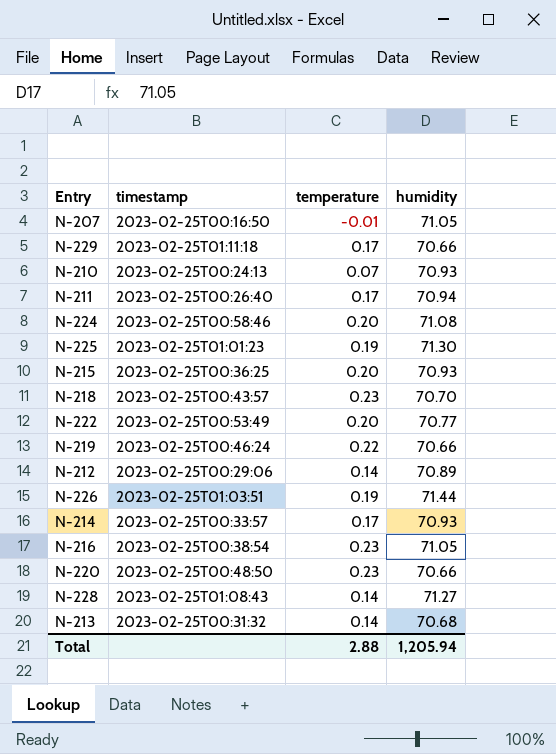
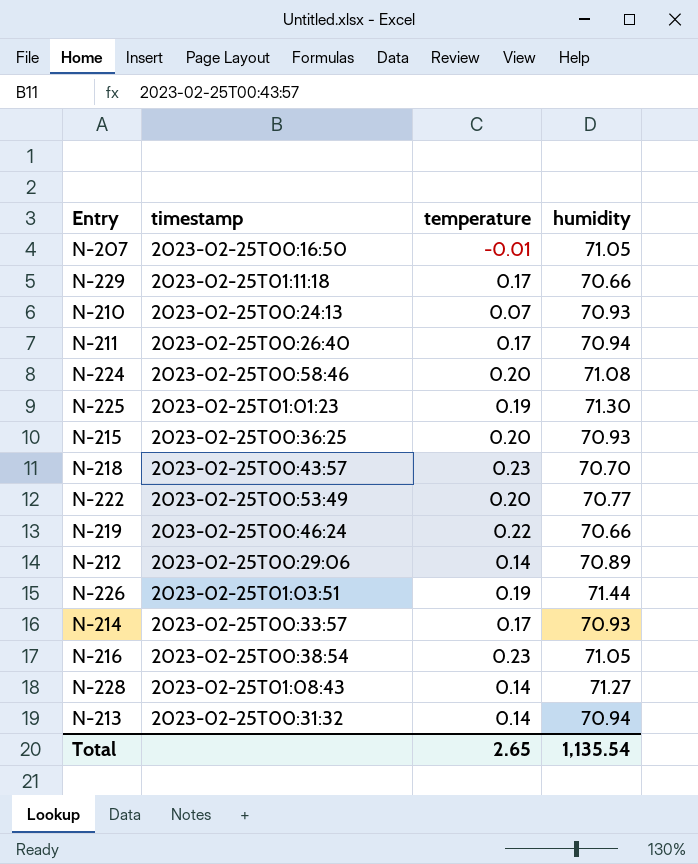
row N-220: 2023-02-25T00:48:50 | 0.23 | 70.66 -> none
N-213 | humidity: 70.68 -> 70.94
Total | temperature: 2.88 -> 2.65
Total | humidity: 1,205.94 -> 1,135.54

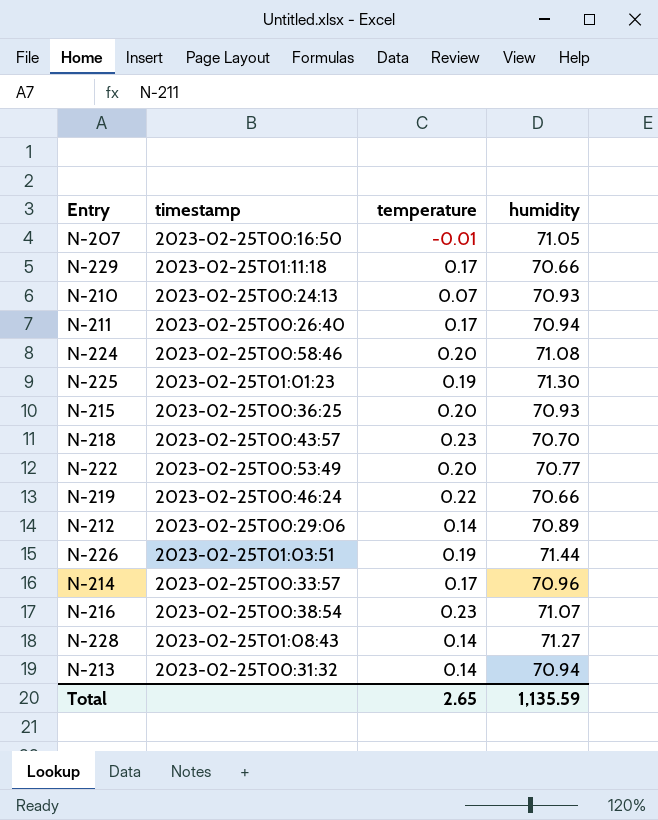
N-214 | humidity: 70.93 -> 70.96
N-216 | humidity: 71.05 -> 71.07
Total | humidity: 1,135.54 -> 1,135.59

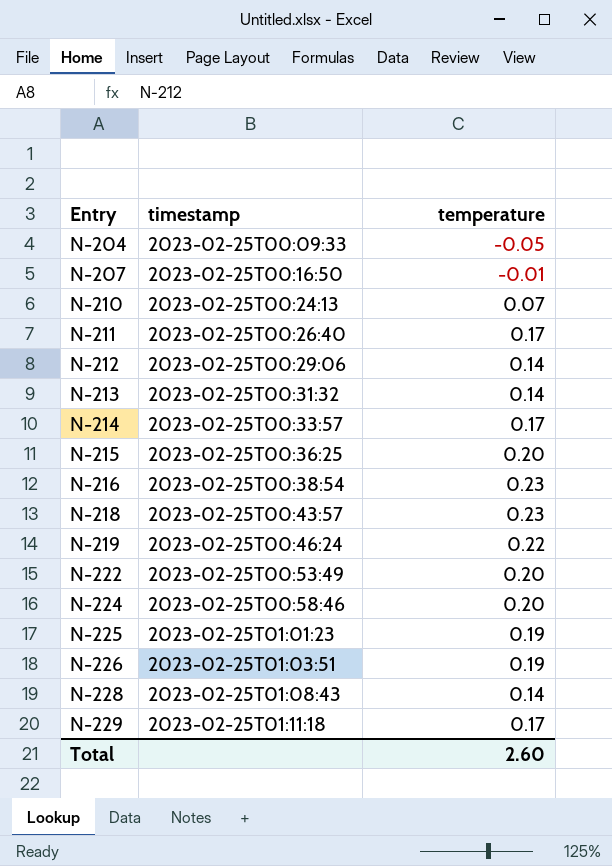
row order: none -> Entry ascending
column humidity | position: 4 -> none
row N-204: none -> 2023-02-25T00:09:33 | -0.05
Total | temperature: 2.65 -> 2.60

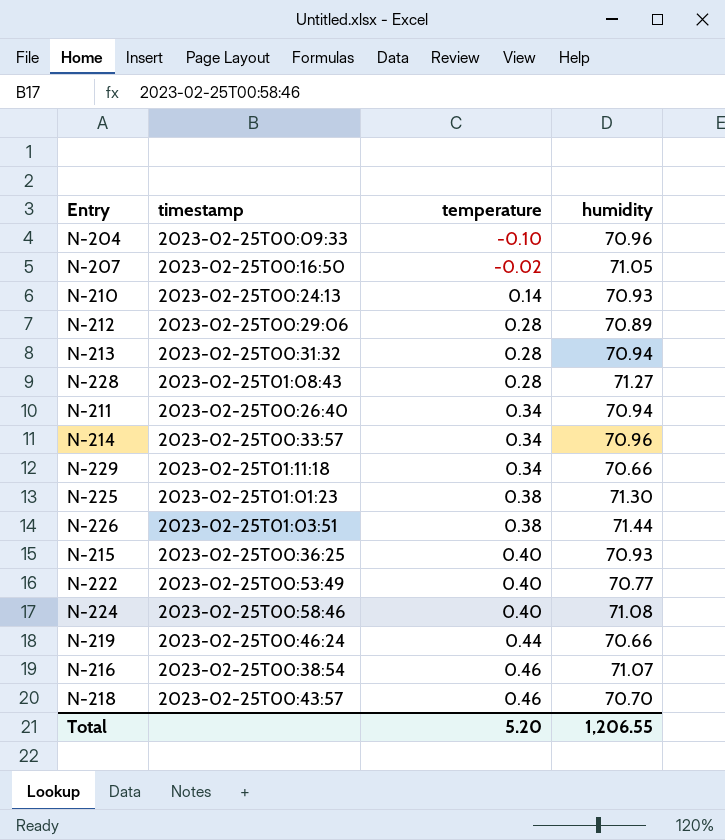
row order: Entry ascending -> temperature ascending
column humidity | position: none -> 4
N-204 | temperature: -0.05 -> -0.10
N-207 | temperature: -0.01 -> -0.02
N-210 | temperature: 0.07 -> 0.14
N-212 | temperature: 0.14 -> 0.28
N-213 | temperature: 0.14 -> 0.28
N-228 | temperature: 0.14 -> 0.28
N-211 | temperature: 0.17 -> 0.34
N-214 | temperature: 0.17 -> 0.34
N-229 | temperature: 0.17 -> 0.34
N-225 | temperature: 0.19 -> 0.38
N-226 | temperature: 0.19 -> 0.38
N-215 | temperature: 0.20 -> 0.40
N-222 | temperature: 0.20 -> 0.40
N-224 | temperature: 0.20 -> 0.40
N-219 | temperature: 0.22 -> 0.44
N-216 | temperature: 0.23 -> 0.46
N-218 | temperature: 0.23 -> 0.46
Total | temperature: 2.60 -> 5.20

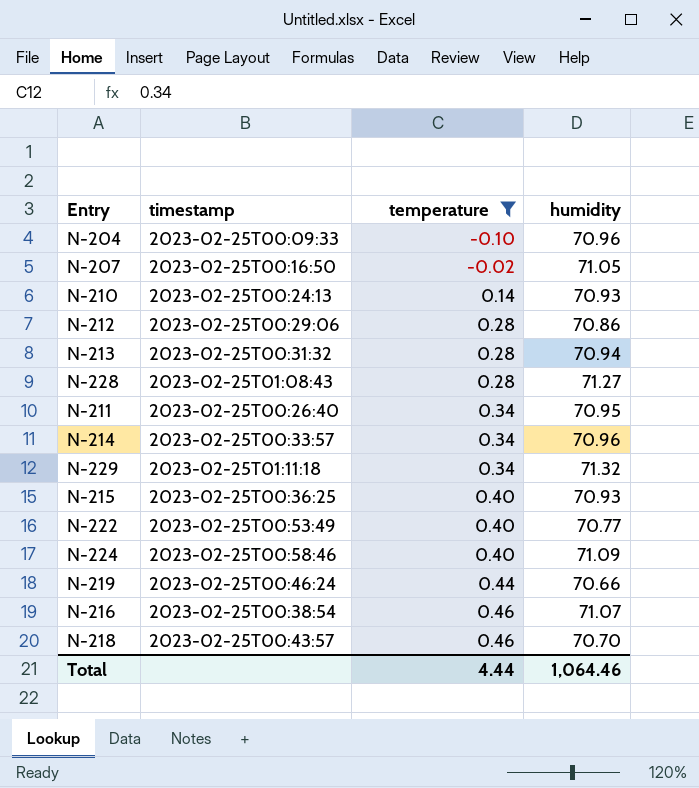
filter: none -> temperature != 0.38
N-212 | humidity: 70.89 -> 70.86
N-211 | humidity: 70.94 -> 70.95
N-229 | humidity: 70.66 -> 71.32
N-224 | humidity: 71.08 -> 71.09
Total | temperature: 5.20 -> 4.44
Total | humidity: 1,206.55 -> 1,064.46

